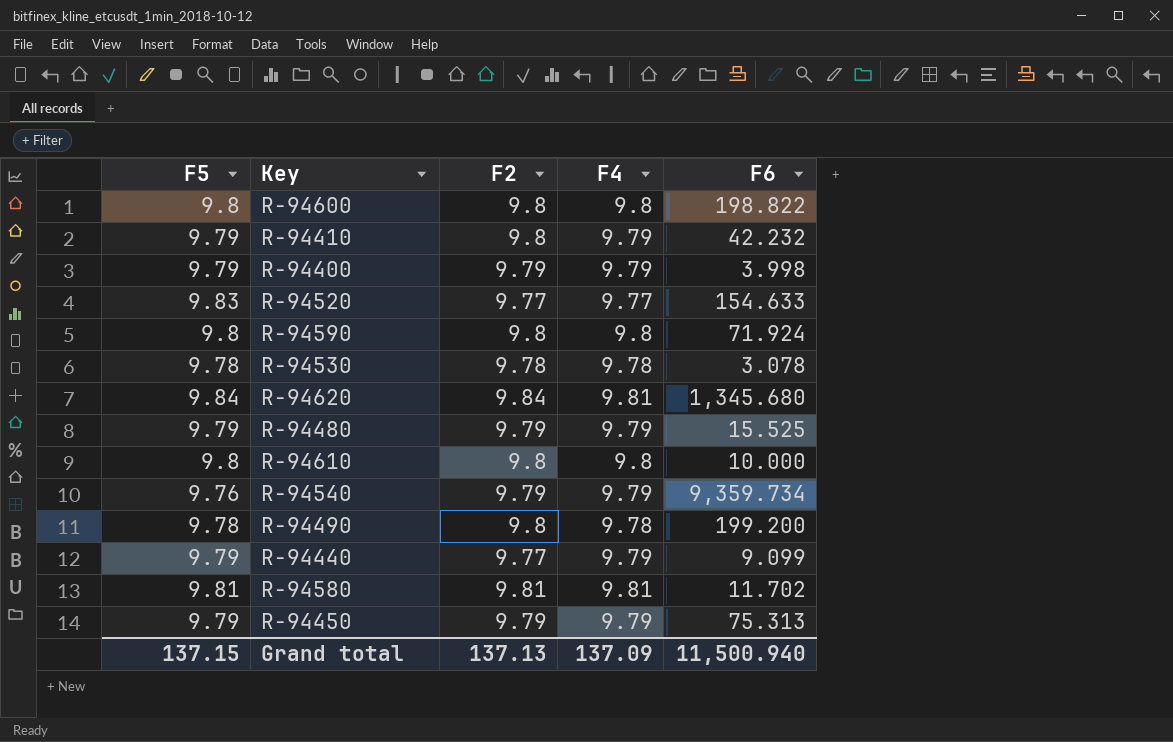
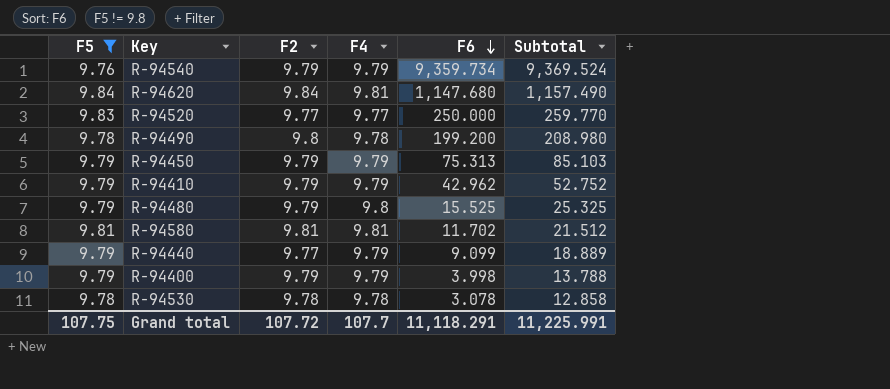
filter: none -> F5 != 9.8
row order: none -> F6 descending
column Subtotal | formula: none -> [F4] + [F6]
R-94620 | F6: 1,345.680 -> 1,147.680
R-94520 | F6: 154.633 -> 250.000
R-94410 | F2: 9.8 -> 9.79
R-94410 | F6: 42.232 -> 42.962
R-94480 | F4: 9.79 -> 9.8
Grand total | F5: 137.15 -> 107.75
Grand total | F2: 137.13 -> 107.72
Grand total | F4: 137.09 -> 107.7
Grand total | F6: 11,500.940 -> 11,118.291

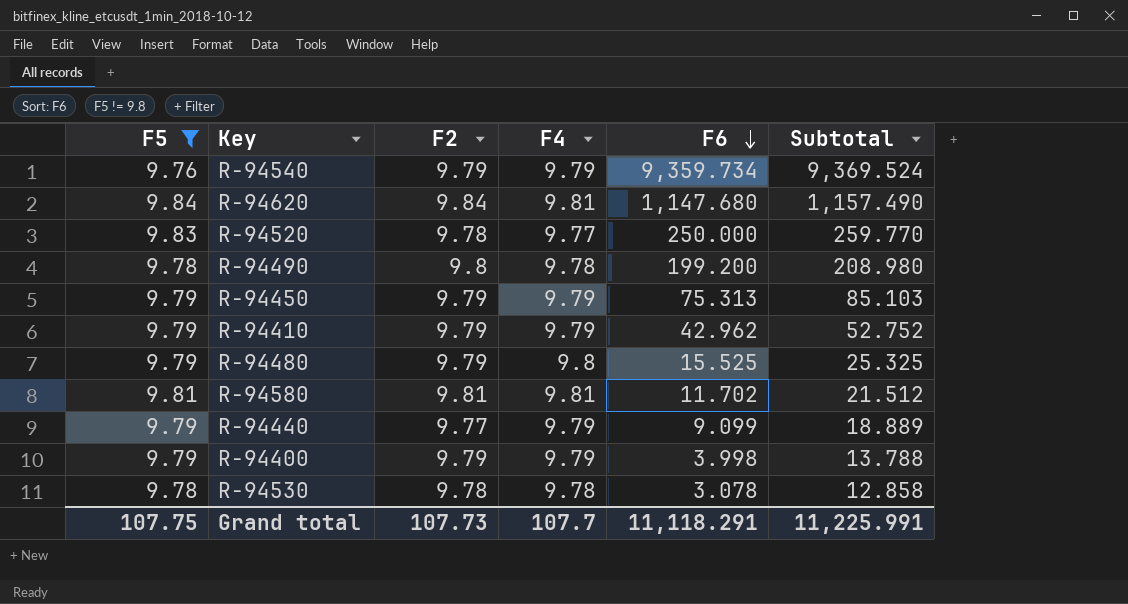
R-94520 | F2: 9.77 -> 9.78
Grand total | F2: 107.72 -> 107.73

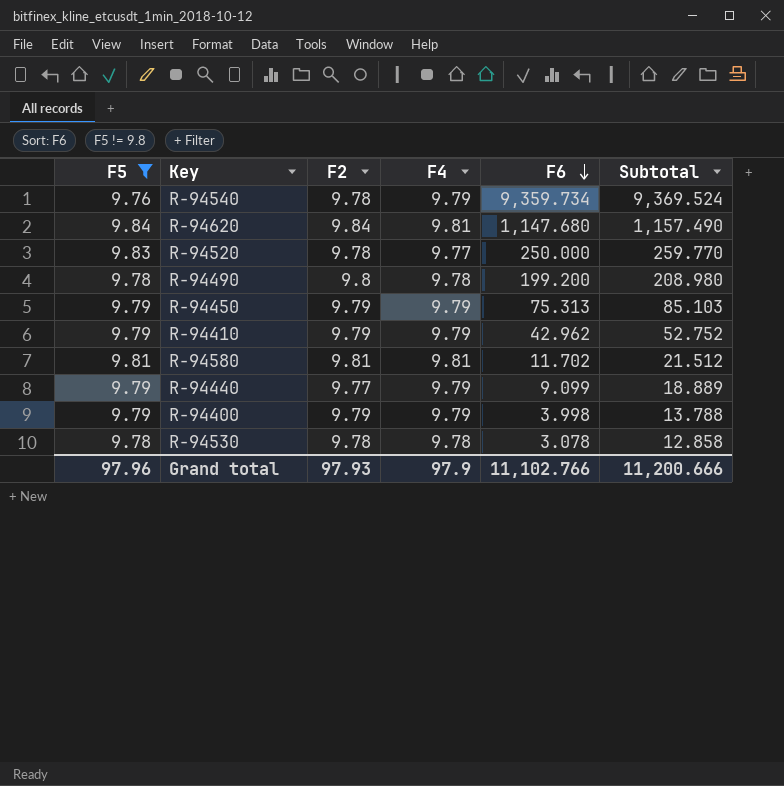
row R-94480: 9.79 | 9.79 | 9.8 | 15.525 | 25.325 -> none
R-94540 | F2: 9.79 -> 9.78
Grand total | F5: 107.75 -> 97.96
Grand total | F2: 107.73 -> 97.93
Grand total | F4: 107.7 -> 97.9
Grand total | F6: 11,118.291 -> 11,102.766
Grand total | Subtotal: 11,225.991 -> 11,200.666

